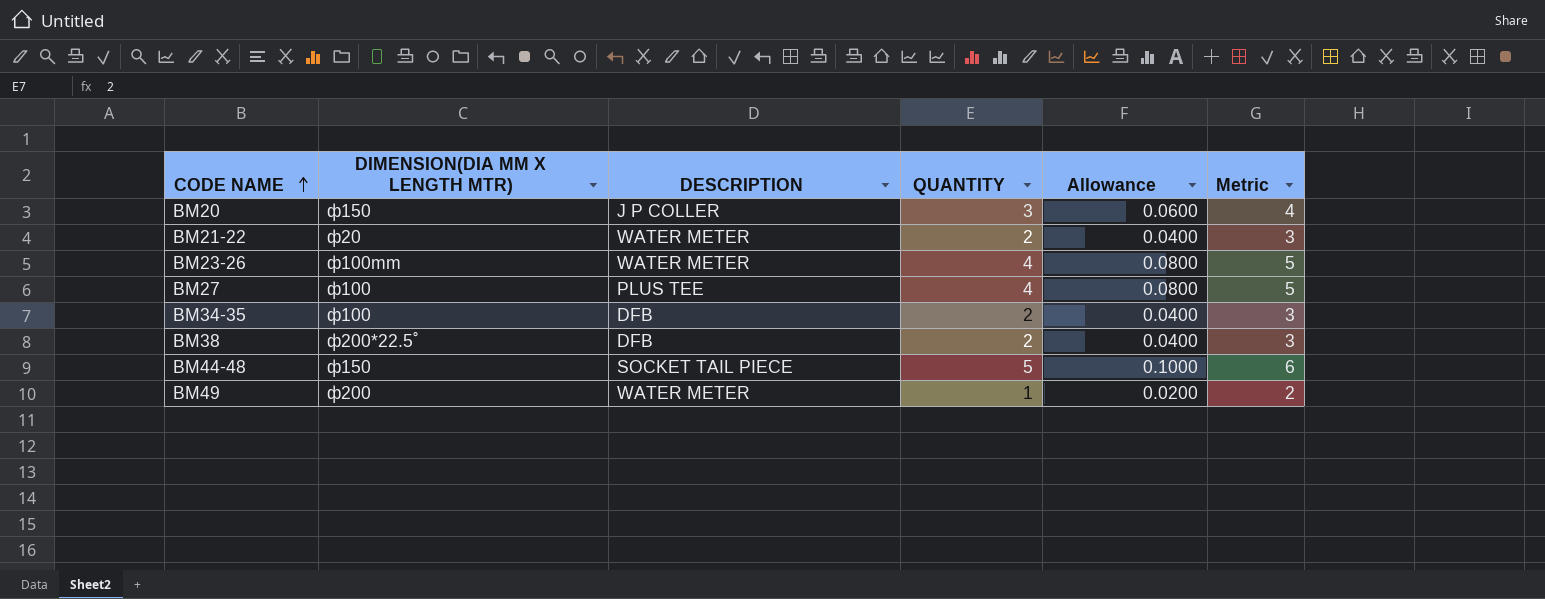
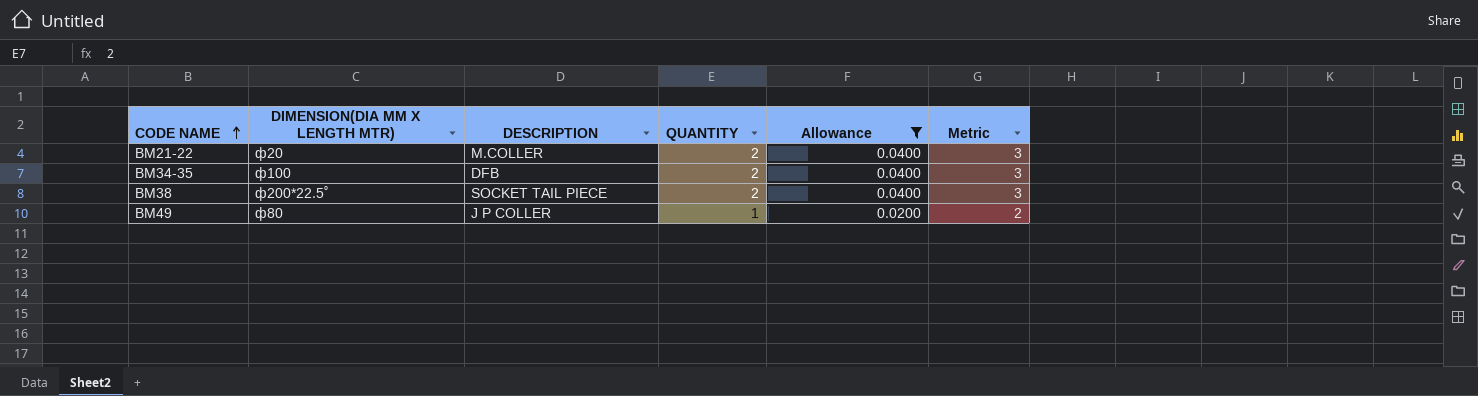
filter: none -> Allowance <= 0.0400
BM21-22 | DESCRIPTION: WATER METER -> M.COLLER
BM38 | DESCRIPTION: DFB -> SOCKET TAIL PIECE
BM49 | DIMENSION(DIA MM X LENGTH MTR): ф200 -> ф80
BM49 | DESCRIPTION: WATER METER -> J P COLLER

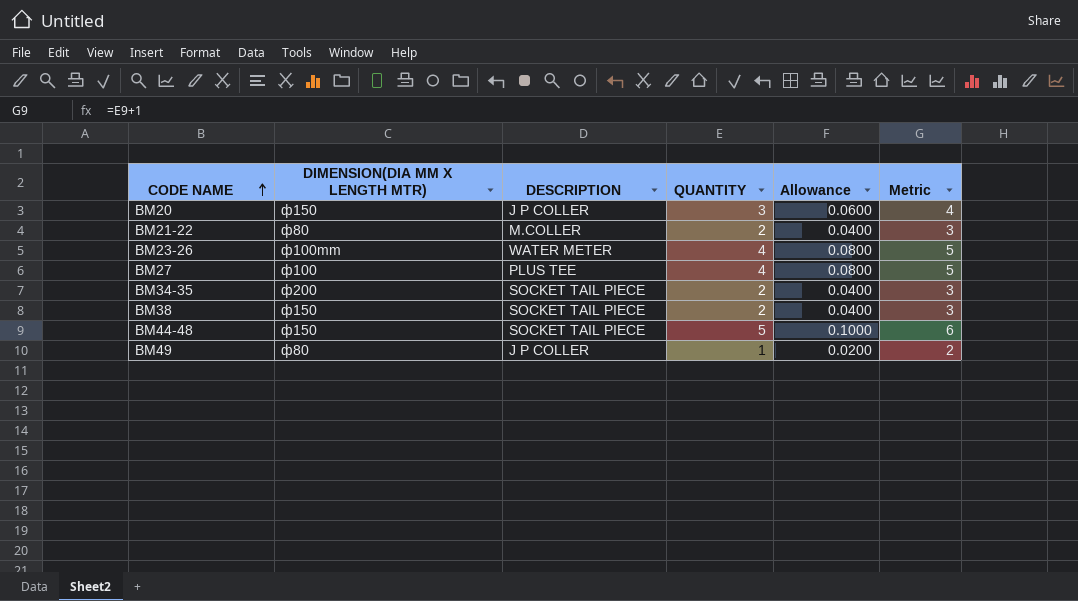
filter: Allowance <= 0.0400 -> none
BM21-22 | DIMENSION(DIA MM X LENGTH MTR): ф20 -> ф80
BM34-35 | DIMENSION(DIA MM X LENGTH MTR): ф100 -> ф200
BM34-35 | DESCRIPTION: DFB -> SOCKET TAIL PIECE
BM38 | DIMENSION(DIA MM X LENGTH MTR): ф200*22.5˚ -> ф150

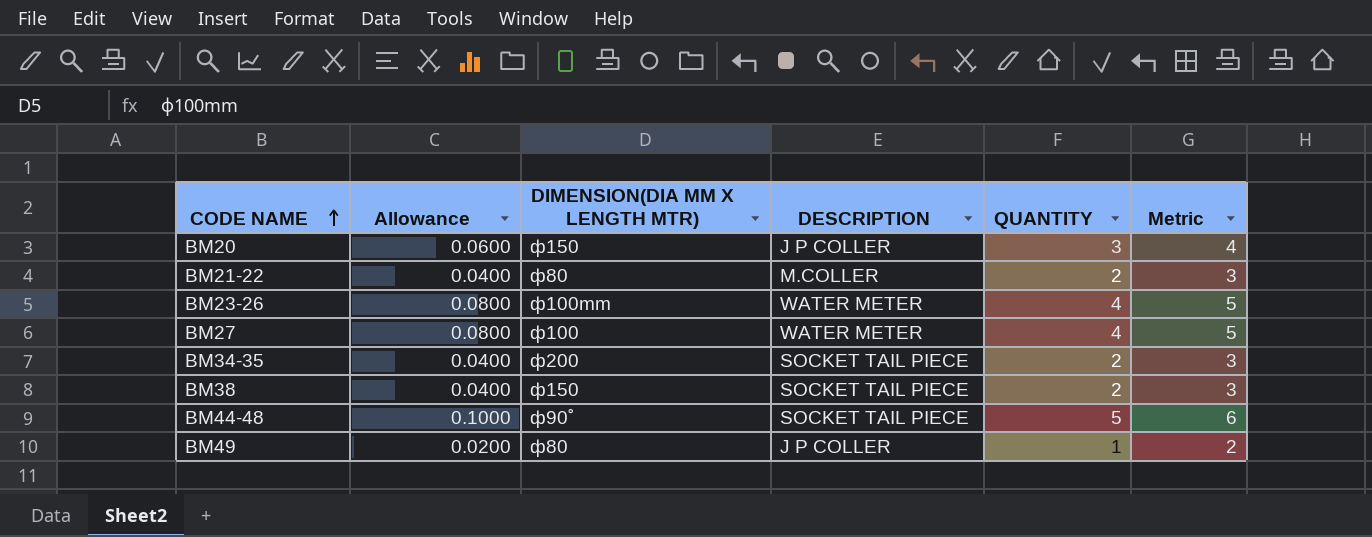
column Allowance | position: 5 -> 2
BM27 | DESCRIPTION: PLUS TEE -> WATER METER
BM44-48 | DIMENSION(DIA MM X LENGTH MTR): ф150 -> ф90˚

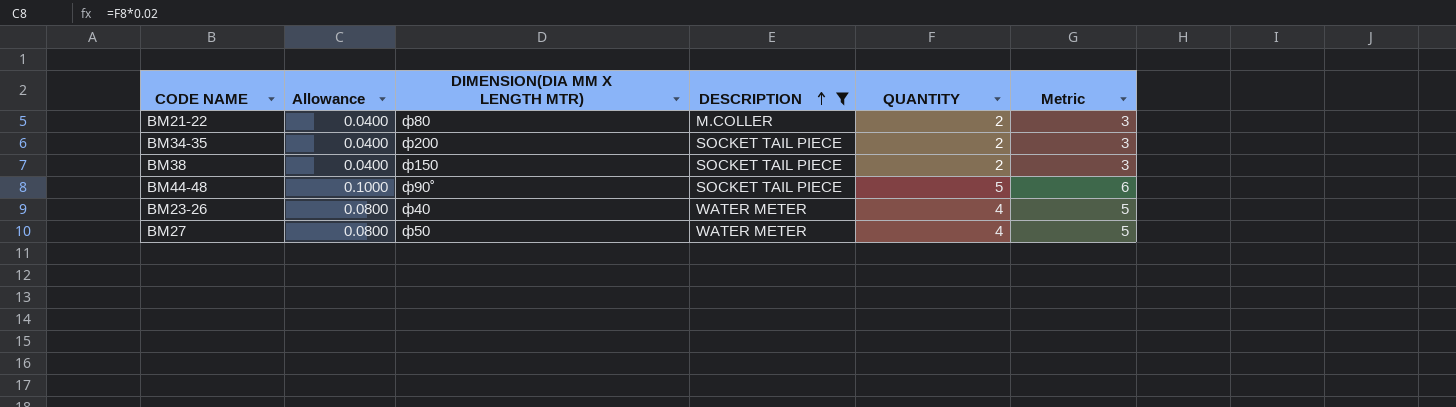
filter: none -> DESCRIPTION != J P COLLER
row order: CODE NAME ascending -> DESCRIPTION ascending
BM23-26 | DIMENSION(DIA MM X LENGTH MTR): ф100mm -> ф40
BM27 | DIMENSION(DIA MM X LENGTH MTR): ф100 -> ф50

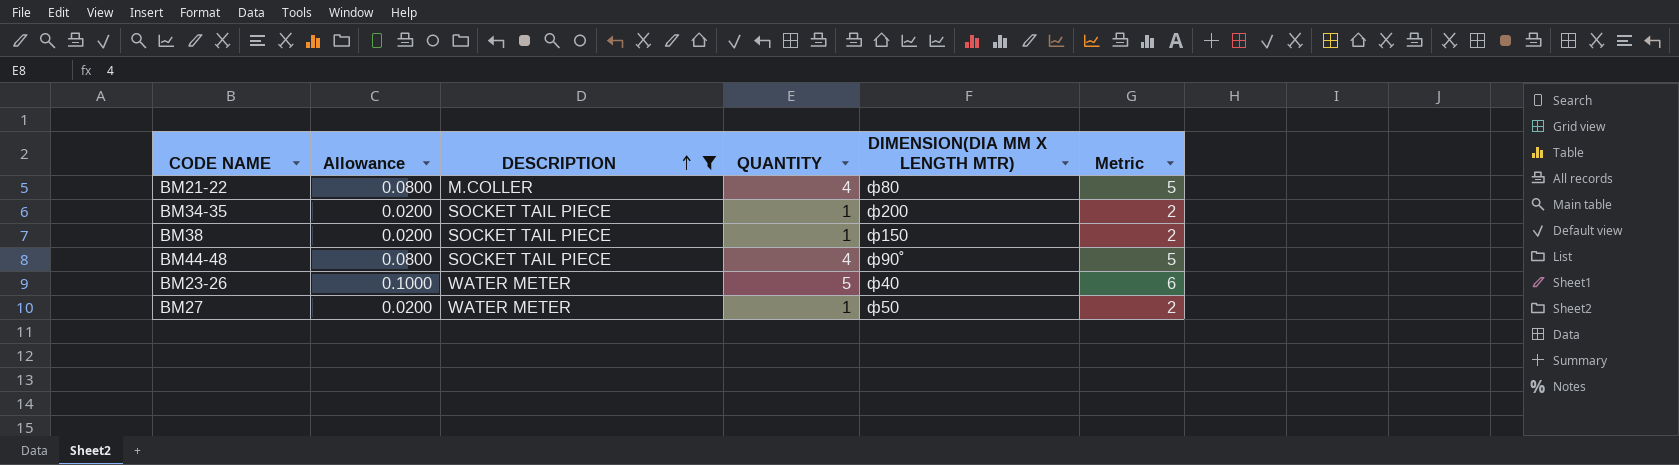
column DIMENSION(DIA MM X LENGTH MTR) | position: 3 -> 5
BM21-22 | Allowance: 0.0400 -> 0.0800
BM21-22 | QUANTITY: 2 -> 4
BM21-22 | Metric: 3 -> 5
BM34-35 | Allowance: 0.0400 -> 0.0200
BM34-35 | QUANTITY: 2 -> 1
BM34-35 | Metric: 3 -> 2
BM38 | Allowance: 0.0400 -> 0.0200
BM38 | QUANTITY: 2 -> 1
BM38 | Metric: 3 -> 2
BM44-48 | Allowance: 0.1000 -> 0.0800
BM44-48 | QUANTITY: 5 -> 4
BM44-48 | Metric: 6 -> 5
BM23-26 | Allowance: 0.0800 -> 0.1000
BM23-26 | QUANTITY: 4 -> 5
BM23-26 | Metric: 5 -> 6
BM27 | Allowance: 0.0800 -> 0.0200
BM27 | QUANTITY: 4 -> 1
BM27 | Metric: 5 -> 2

